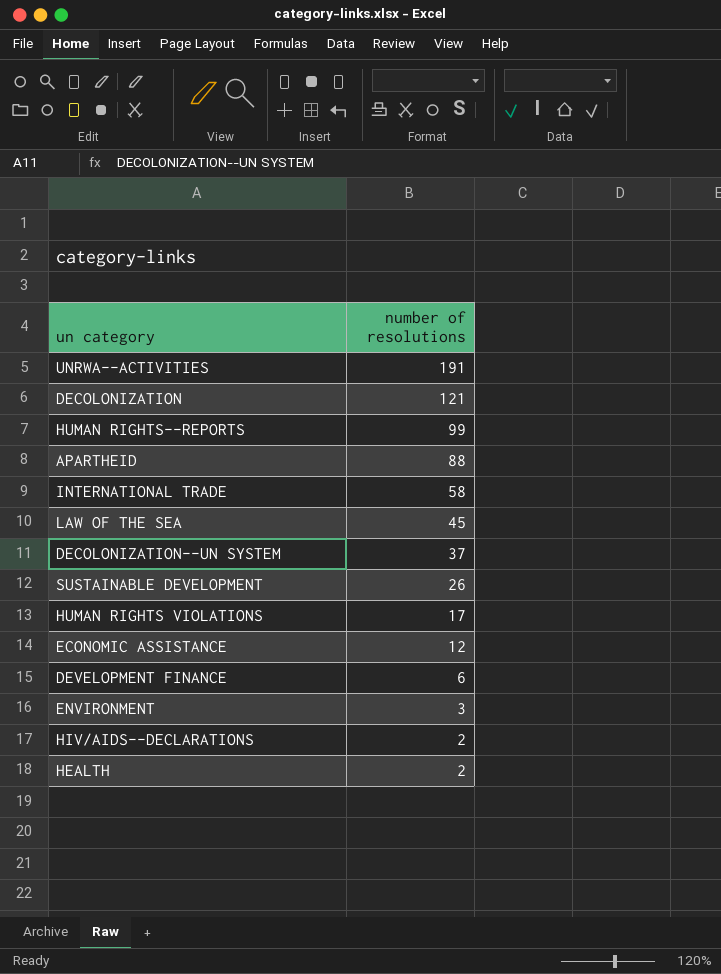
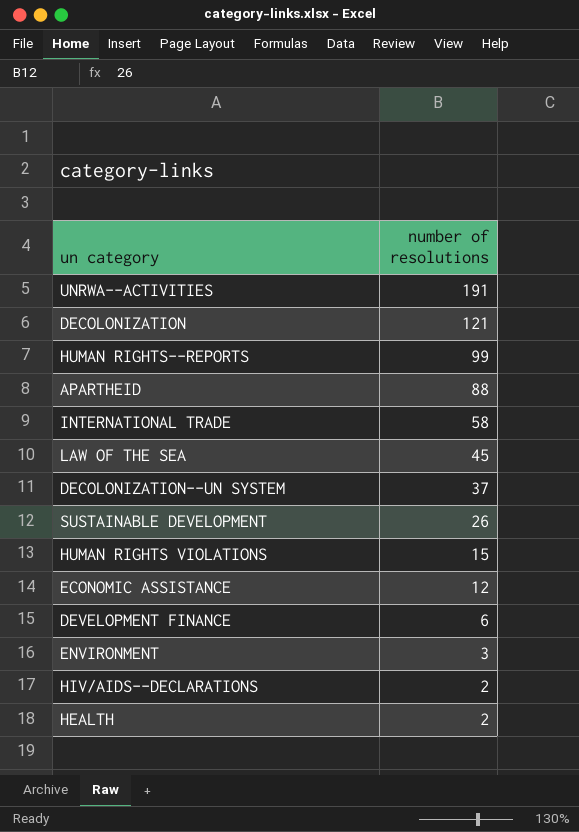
HUMAN RIGHTS VIOLATIONS | number of resolutions: 17 -> 15

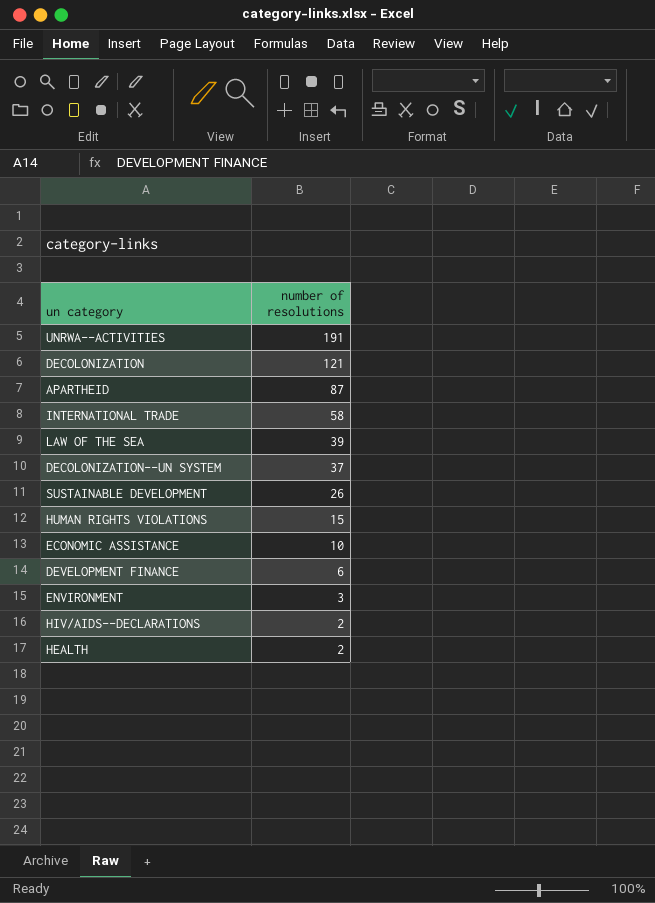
row HUMAN RIGHTS--REPORTS: 99 -> none
APARTHEID | number of resolutions: 88 -> 87
LAW OF THE SEA | number of resolutions: 45 -> 39
ECONOMIC ASSISTANCE | number of resolutions: 12 -> 10

